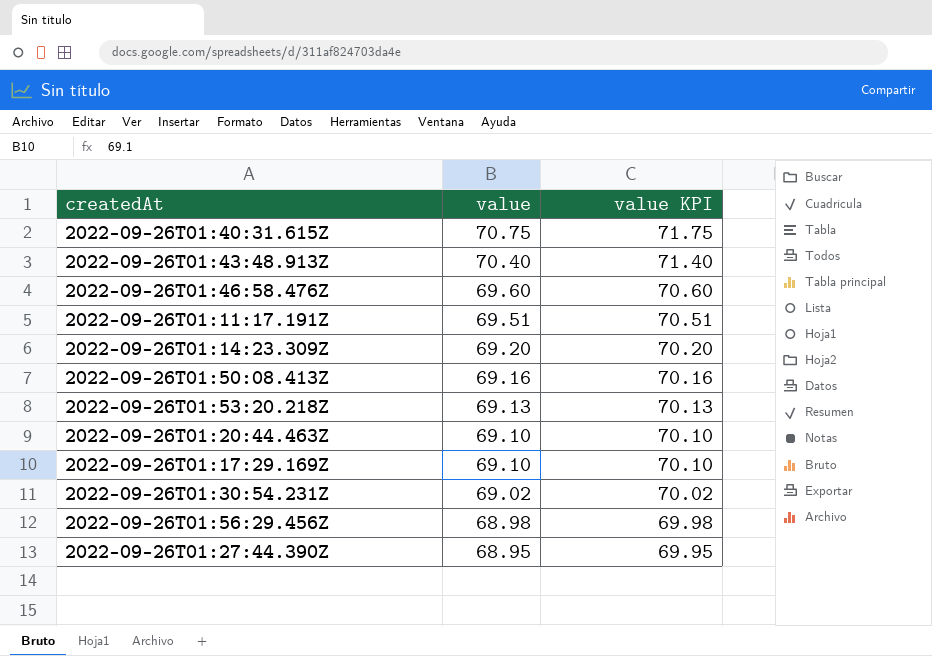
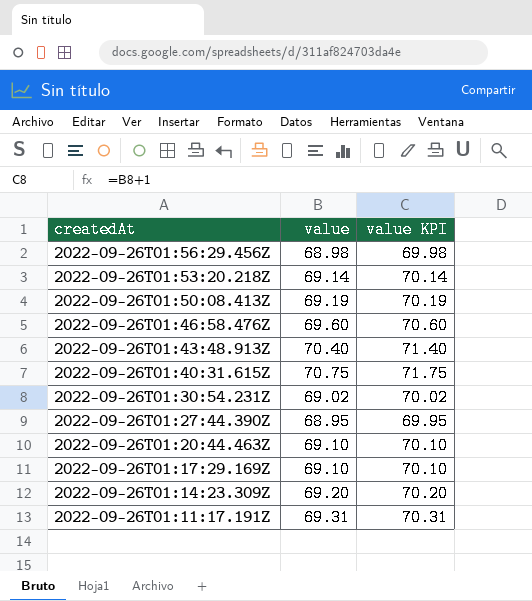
row order: value descending -> createdAt descending
2022-09-26T01:53:20.218Z | value: 69.13 -> 69.14
2022-09-26T01:53:20.218Z | value KPI: 70.13 -> 70.14
2022-09-26T01:50:08.413Z | value: 69.16 -> 69.19
2022-09-26T01:50:08.413Z | value KPI: 70.16 -> 70.19
2022-09-26T01:11:17.191Z | value: 69.51 -> 69.31
2022-09-26T01:11:17.191Z | value KPI: 70.51 -> 70.31

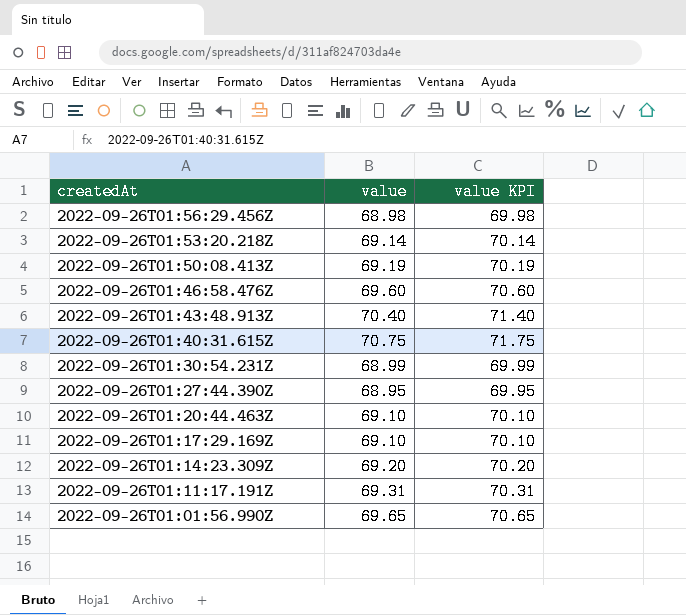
2022-09-26T01:30:54.231Z | value: 69.02 -> 68.99
2022-09-26T01:30:54.231Z | value KPI: 70.02 -> 69.99
row 2022-09-26T01:01:56.990Z: none -> 69.65 | 70.65

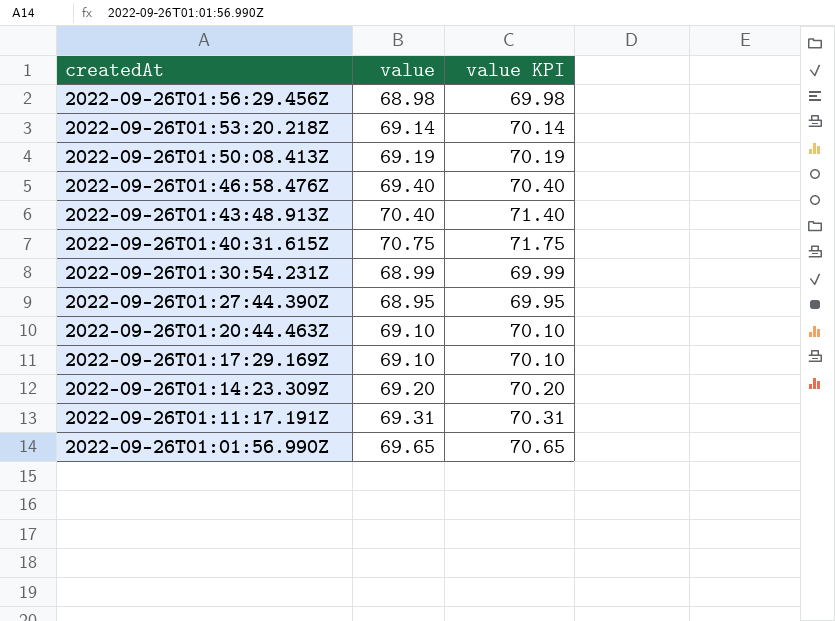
2022-09-26T01:46:58.476Z | value: 69.60 -> 69.40
2022-09-26T01:46:58.476Z | value KPI: 70.60 -> 70.40

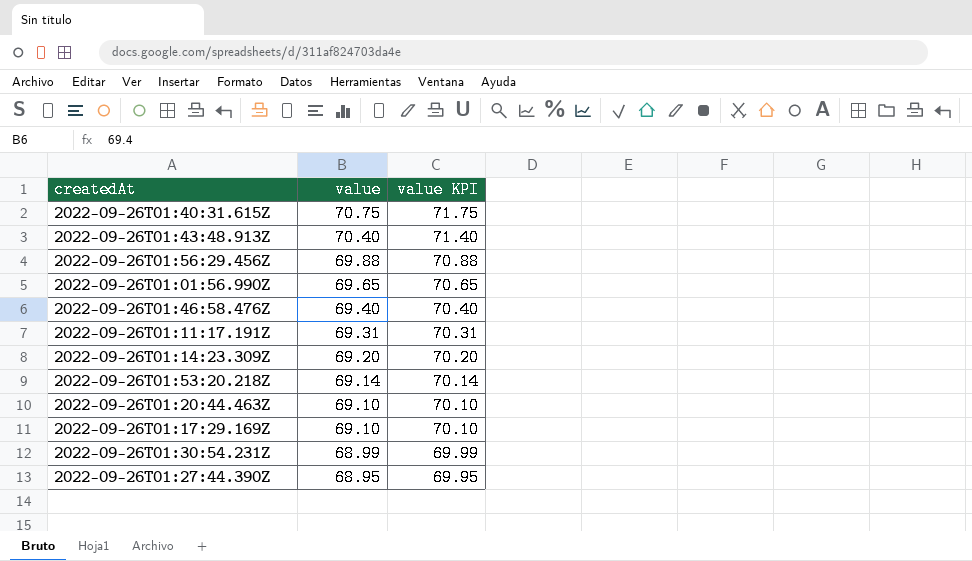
row order: createdAt descending -> value descending
row 2022-09-26T01:50:08.413Z: 69.19 | 70.19 -> none
2022-09-26T01:56:29.456Z | value: 68.98 -> 69.88
2022-09-26T01:56:29.456Z | value KPI: 69.98 -> 70.88

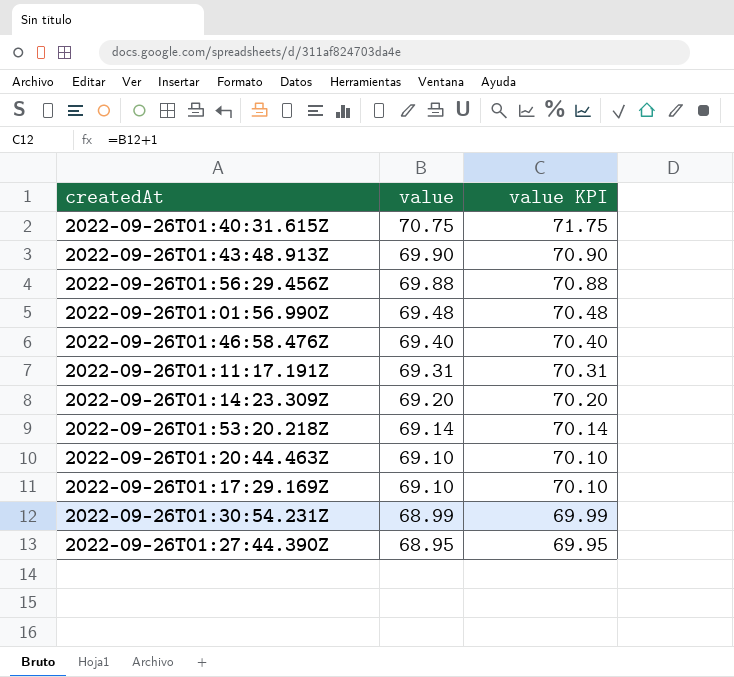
2022-09-26T01:43:48.913Z | value: 70.40 -> 69.90
2022-09-26T01:43:48.913Z | value KPI: 71.40 -> 70.90
2022-09-26T01:01:56.990Z | value: 69.65 -> 69.48
2022-09-26T01:01:56.990Z | value KPI: 70.65 -> 70.48

